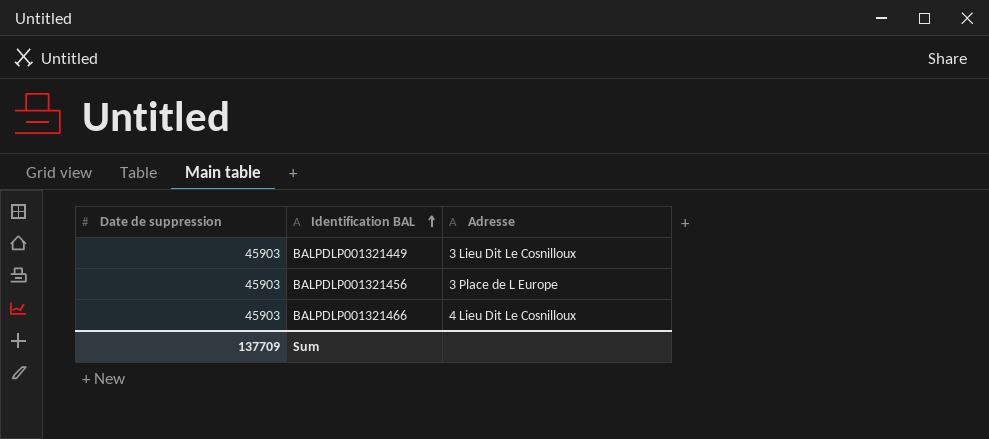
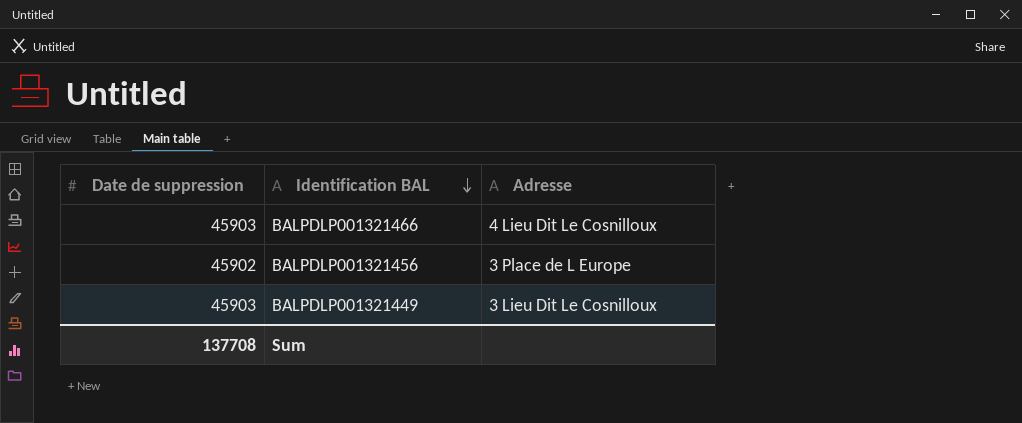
row order: Identification BAL ascending -> Identification BAL descending
BALPDLP001321456 | Date de suppression: 45903 -> 45902
Sum | Date de suppression: 137709 -> 137708

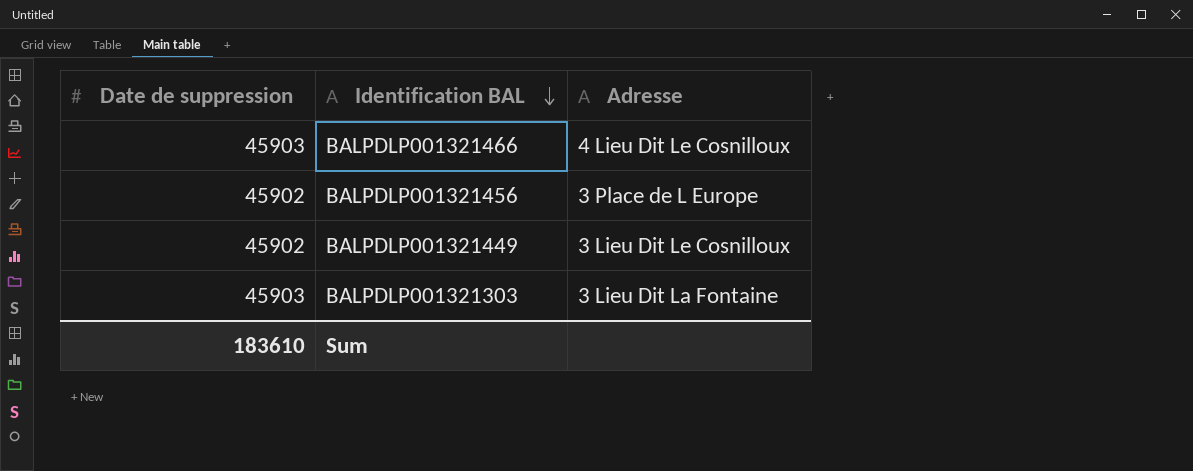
BALPDLP001321449 | Date de suppression: 45903 -> 45902
row BALPDLP001321303: none -> 45903 | 3 Lieu Dit La Fontaine
Sum | Date de suppression: 137708 -> 183610

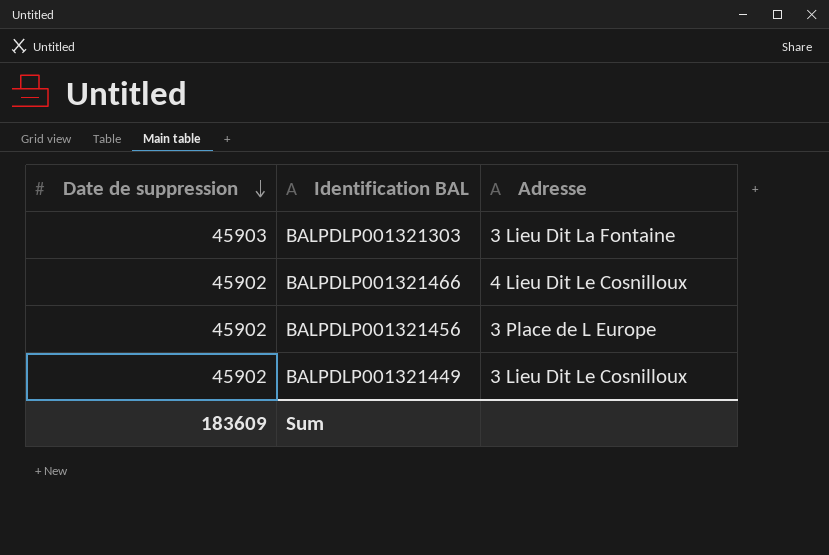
row order: Identification BAL descending -> Date de suppression descending
BALPDLP001321466 | Date de suppression: 45903 -> 45902
Sum | Date de suppression: 183610 -> 183609

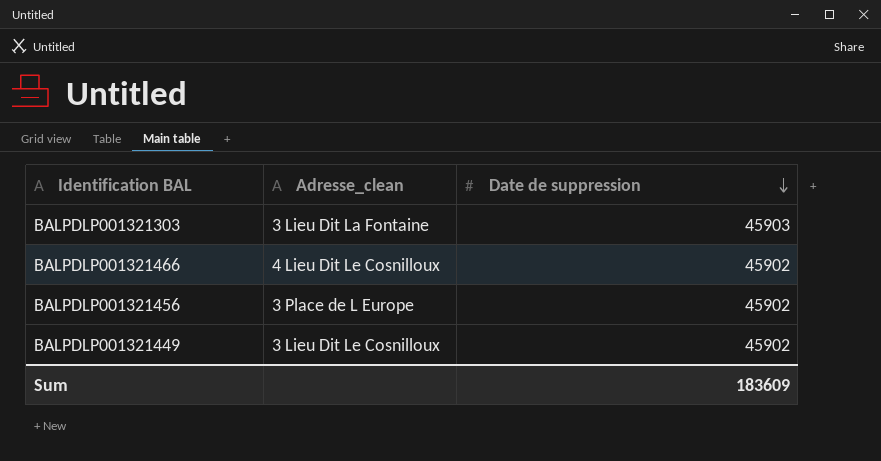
column name: Adresse -> Adresse_clean
column Date de suppression | position: 1 -> 3

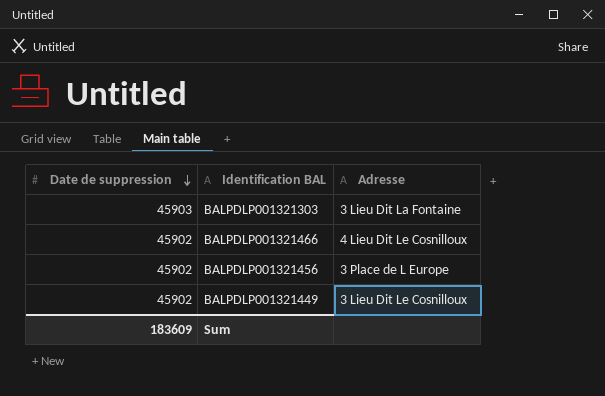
column Date de suppression | position: 3 -> 1
column name: Adresse_clean -> Adresse

